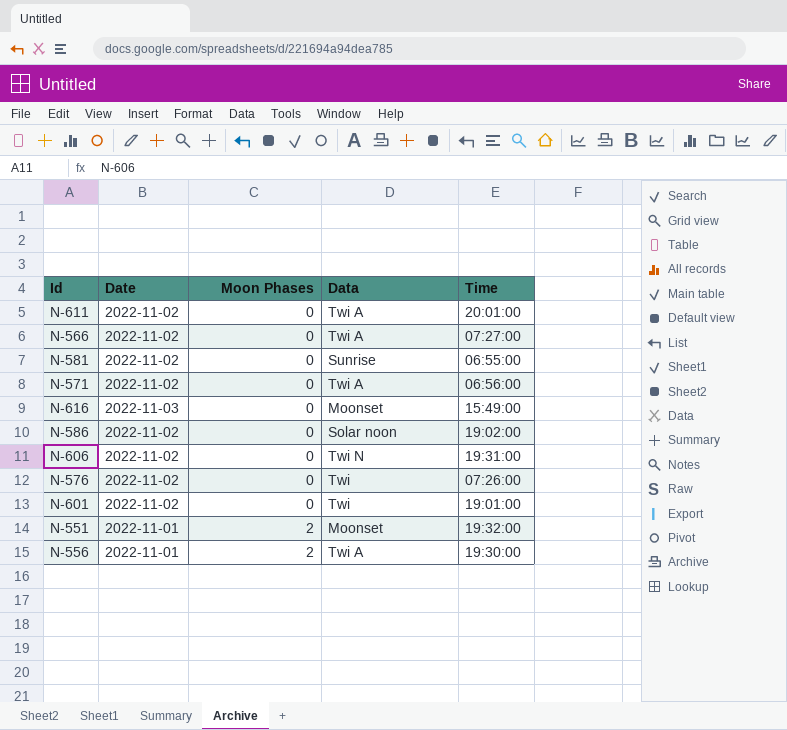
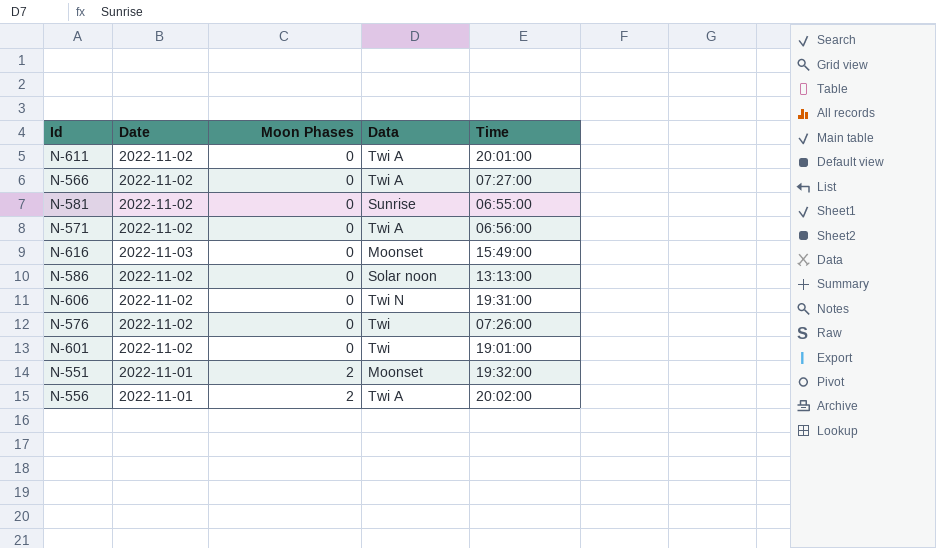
N-586 | Time: 19:02:00 -> 13:13:00
N-556 | Time: 19:30:00 -> 20:02:00

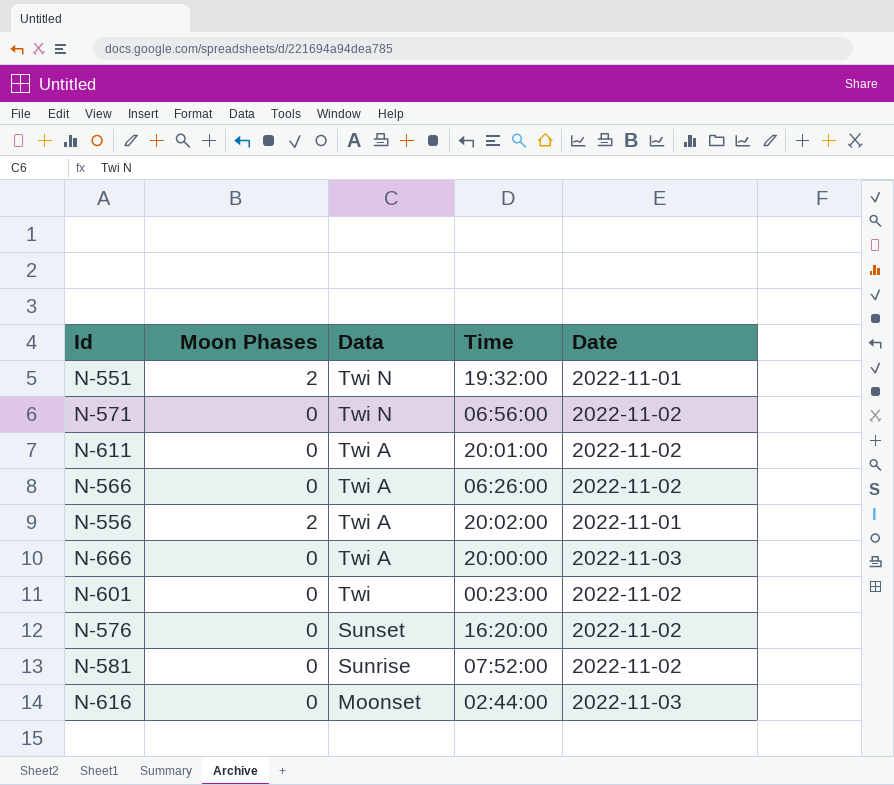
row order: Moon Phases ascending -> Data descending
column Date | position: 2 -> 5
row N-586: 2022-11-02 | 0 | Solar noon | 13:13:00 -> none
row N-606: 2022-11-02 | 0 | Twi N | 19:31:00 -> none
N-551 | Data: Moonset -> Twi N
N-571 | Data: Twi A -> Twi N
N-566 | Time: 07:27:00 -> 06:26:00
row N-666: none -> 0 | Twi A | 20:00:00 | 2022-11-03
N-601 | Time: 19:01:00 -> 00:23:00
N-576 | Data: Twi -> Sunset
N-576 | Time: 07:26:00 -> 16:20:00
N-581 | Time: 06:55:00 -> 07:52:00
N-616 | Time: 15:49:00 -> 02:44:00

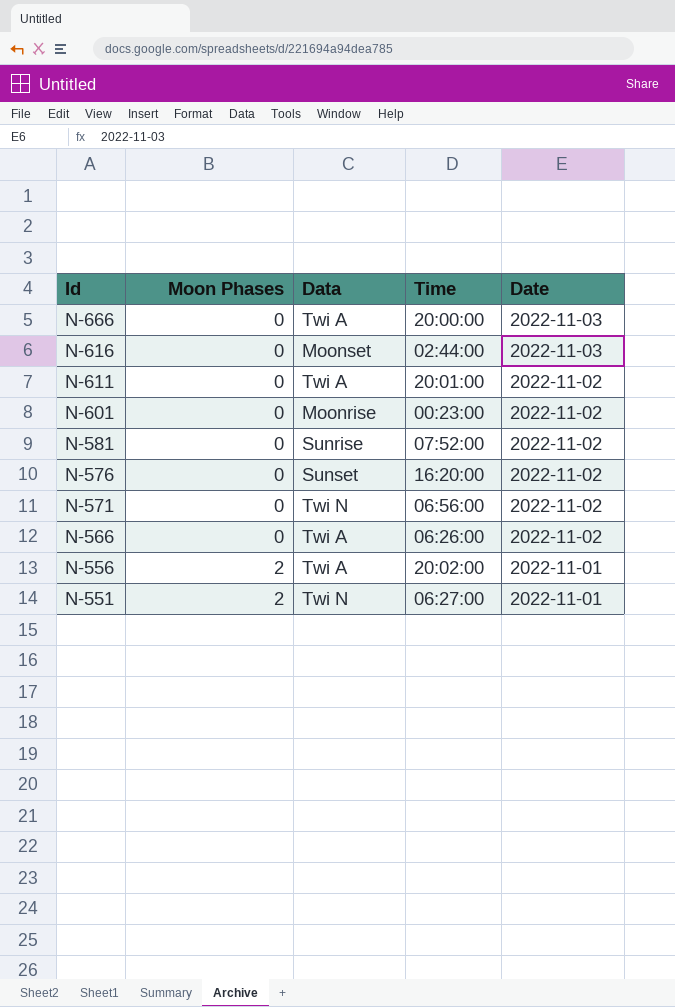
row order: Data descending -> Id descending
N-601 | Data: Twi -> Moonrise
N-551 | Time: 19:32:00 -> 06:27:00

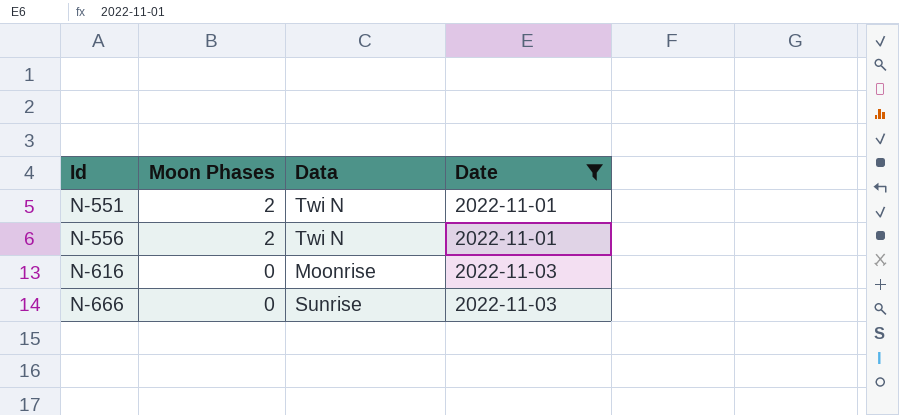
filter: none -> Date != 2022-11-02
row order: Id descending -> Id ascending
column Time | position: 4 -> none
N-556 | Data: Twi A -> Twi N
N-616 | Data: Moonset -> Moonrise
N-666 | Data: Twi A -> Sunrise

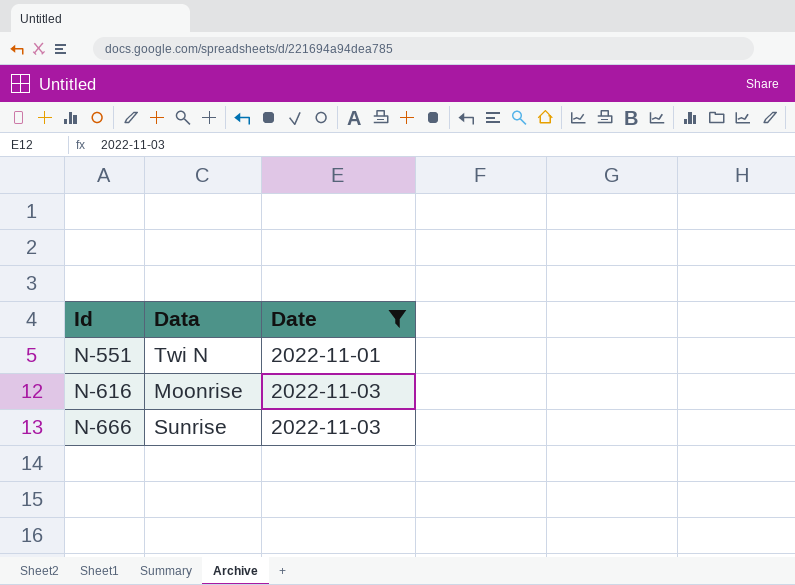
column Moon Phases | position: 2 -> none
row N-556: 2 | Twi N | 2022-11-01 -> none

